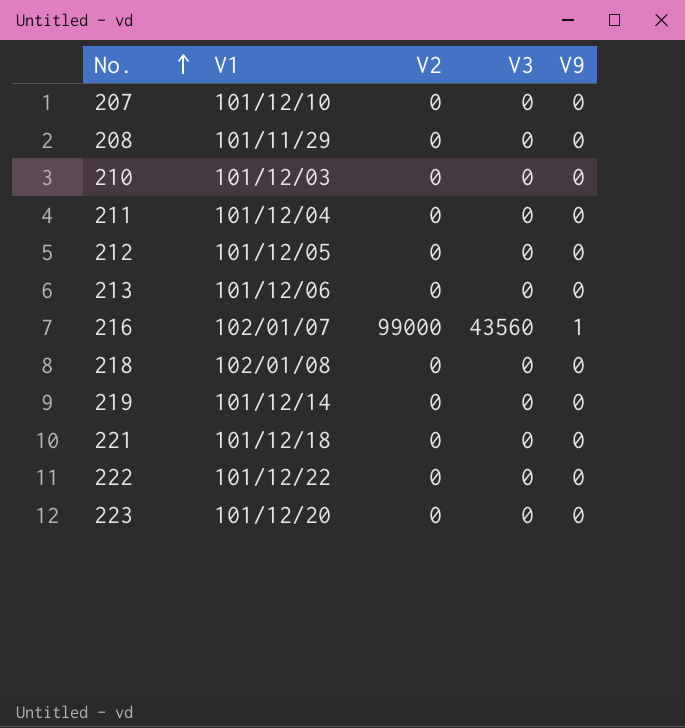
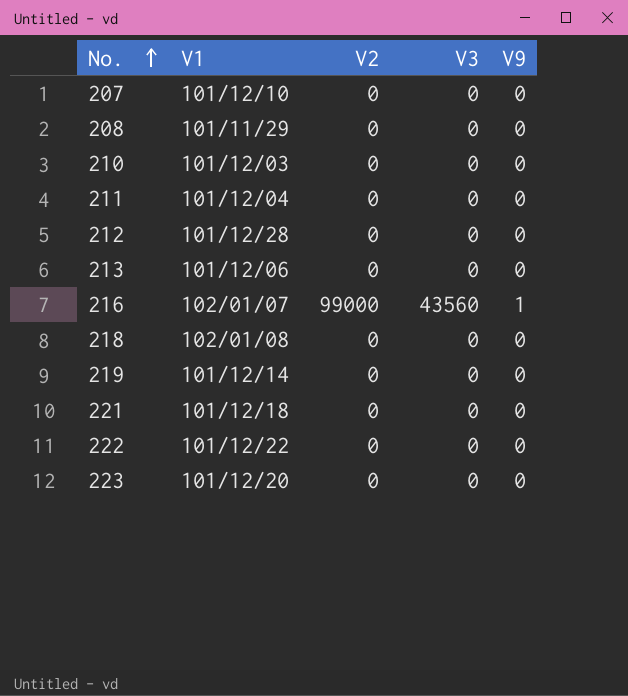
212 | V1: 101/12/05 -> 101/12/28

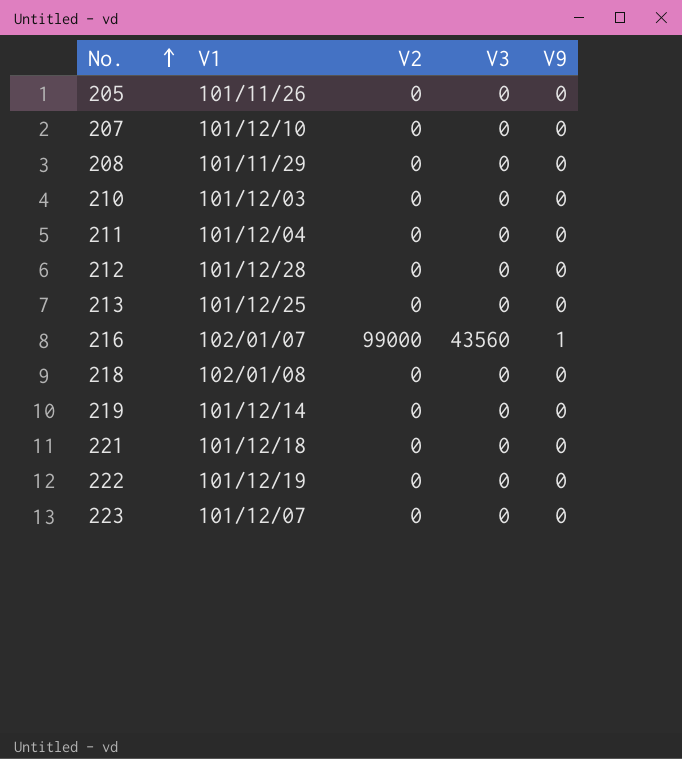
row 205: none -> 101/11/26 | 0 | 0 | 0
213 | V1: 101/12/06 -> 101/12/25
222 | V1: 101/12/22 -> 101/12/19
223 | V1: 101/12/20 -> 101/12/07

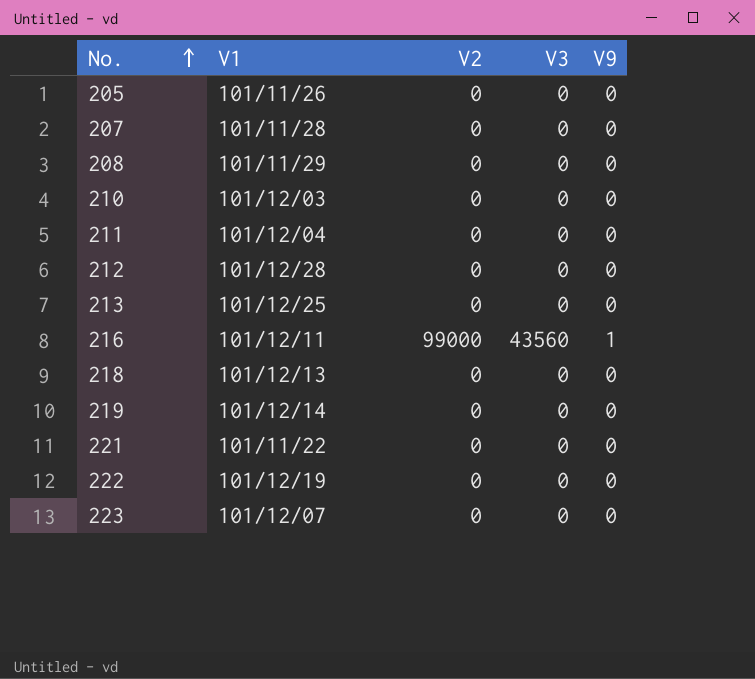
207 | V1: 101/12/10 -> 101/11/28
216 | V1: 102/01/07 -> 101/12/11
218 | V1: 102/01/08 -> 101/12/13
221 | V1: 101/12/18 -> 101/11/22

